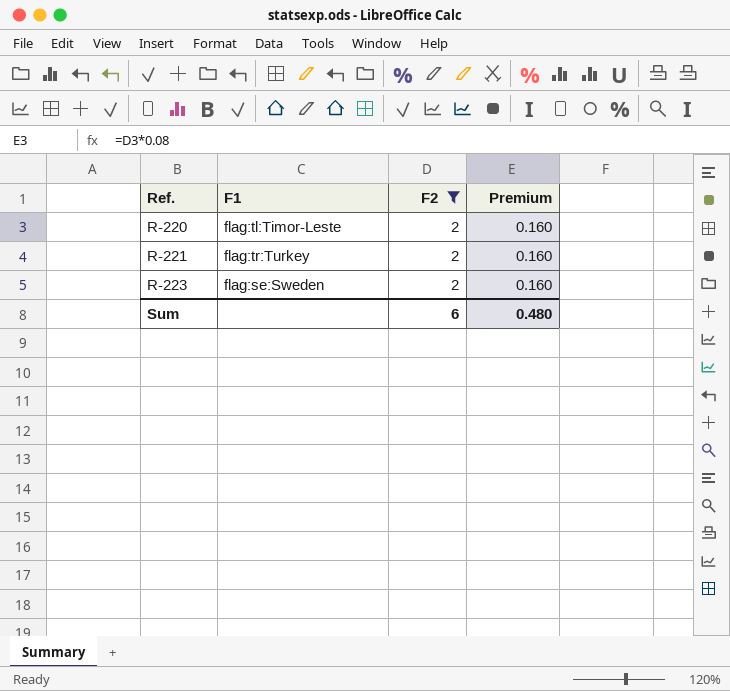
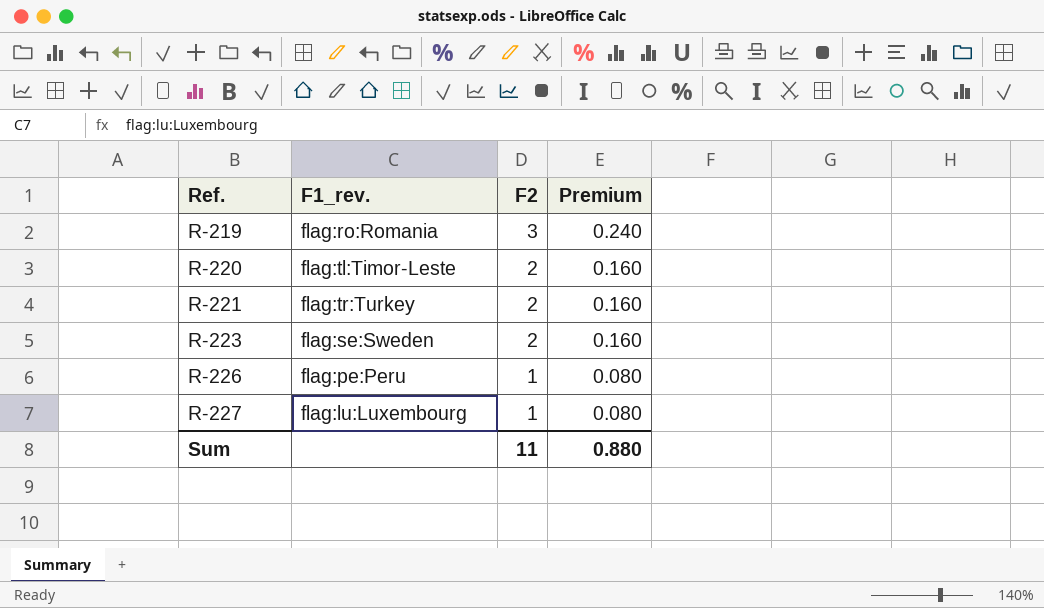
filter: F2 = 2 -> none
column name: F1 -> F1_rev.
Sum | F2: 6 -> 11
Sum | Premium: 0.480 -> 0.880

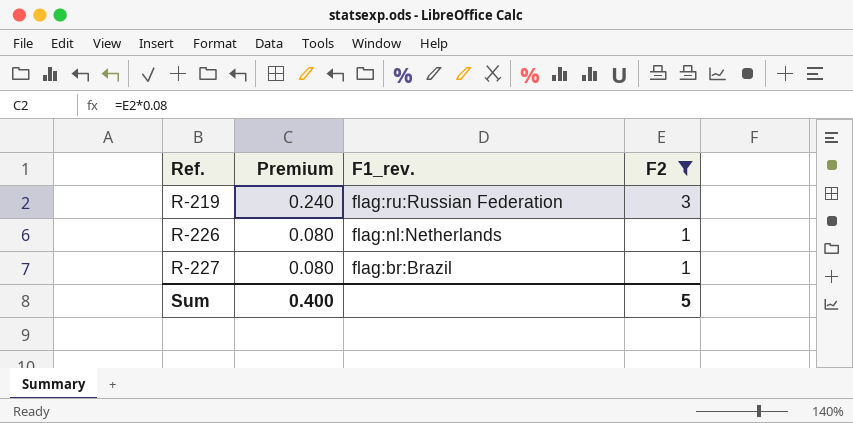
filter: none -> F2 != 2
column Premium | position: 4 -> 2
R-219 | F1_rev.: flag:ro:Romania -> flag:ru:Russian Federation
R-226 | F1_rev.: flag:pe:Peru -> flag:nl:Netherlands
R-227 | F1_rev.: flag:lu:Luxembourg -> flag:br:Brazil
Sum | Premium: 0.880 -> 0.400
Sum | F2: 11 -> 5

